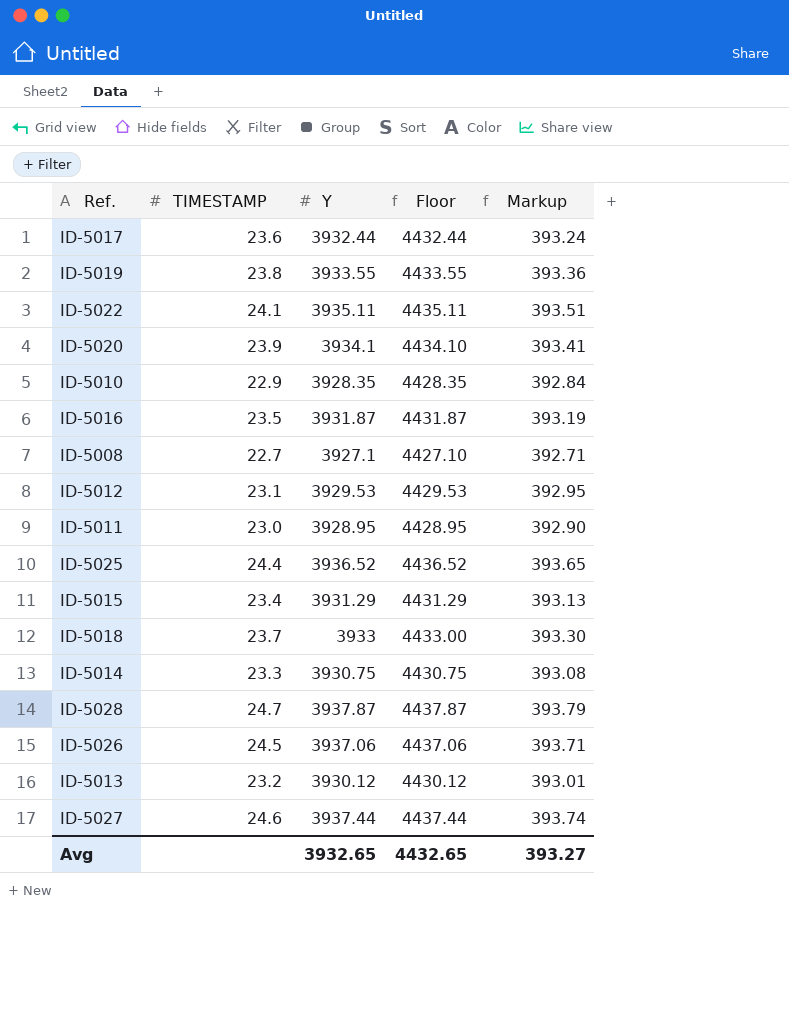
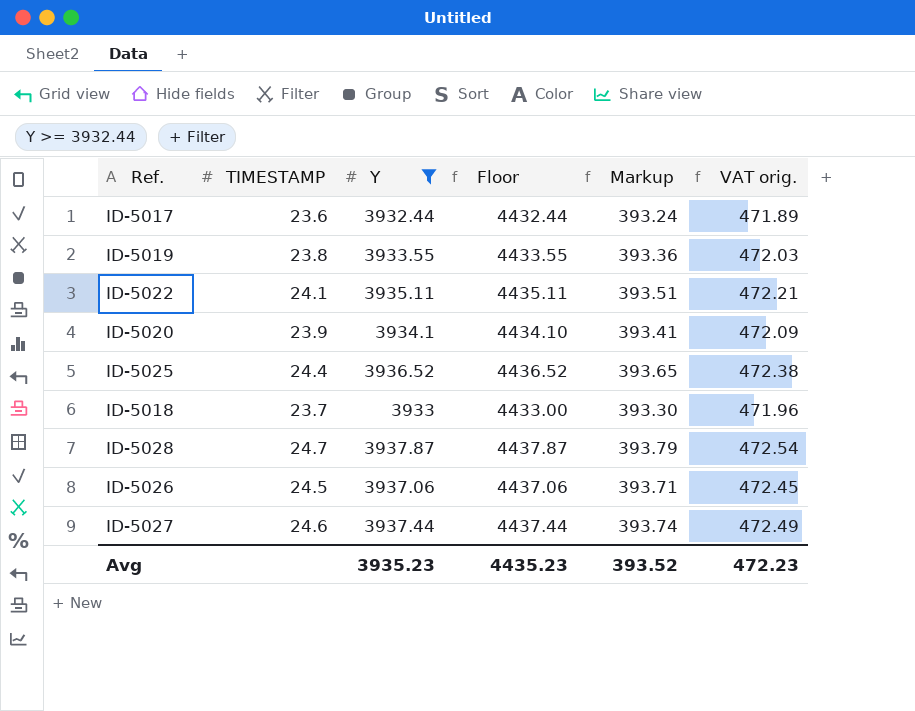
filter: none -> Y >= 3932.44
column VAT orig. | formula: none -> [Y] * 0.12
Avg | Y: 3932.65 -> 3935.23
Avg | Floor: 4432.65 -> 4435.23
Avg | Markup: 393.27 -> 393.52

